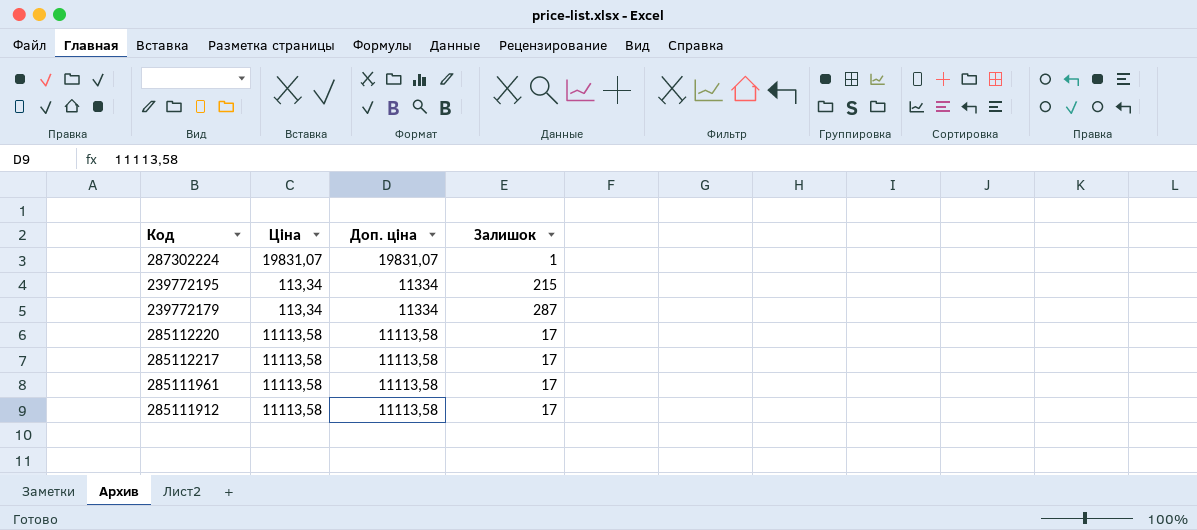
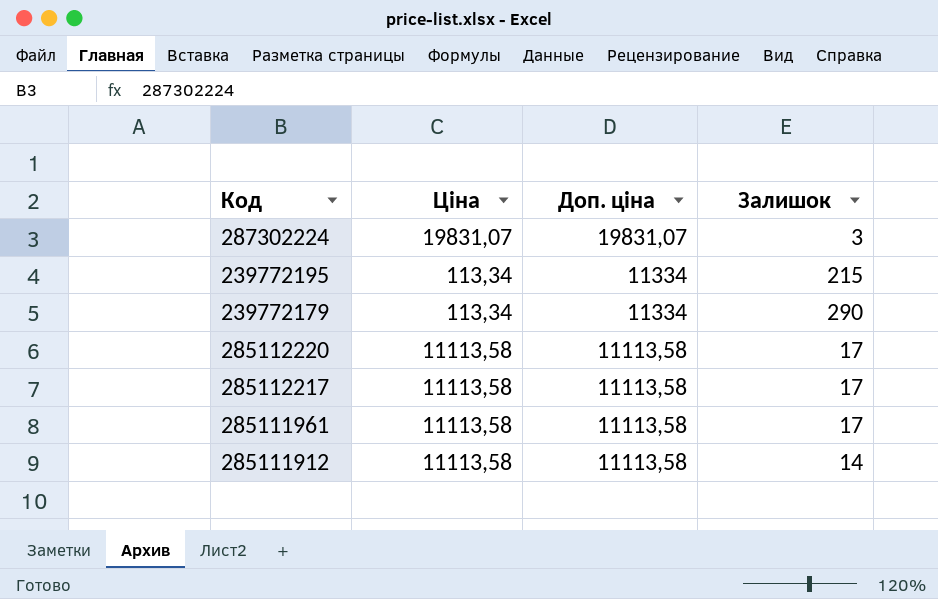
287302224 | Залишок: 1 -> 3
239772179 | Залишок: 287 -> 290
285111912 | Залишок: 17 -> 14

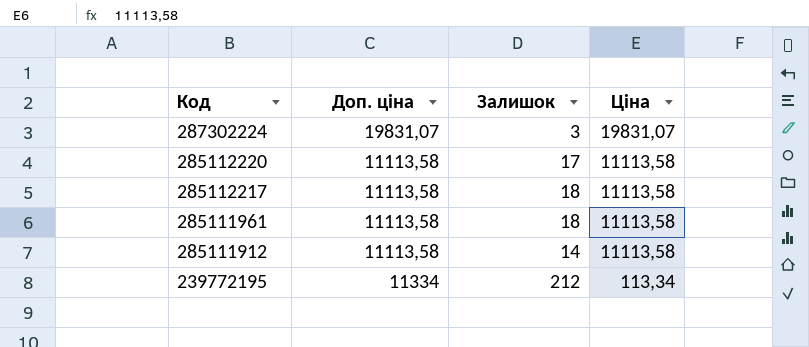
row order: Доп. ціна descending -> Код descending
column Ціна | position: 2 -> 4
row 239772179: 113,34 | 11334 | 290 -> none
285112217 | Залишок: 17 -> 18
285111961 | Залишок: 17 -> 18
239772195 | Залишок: 215 -> 212

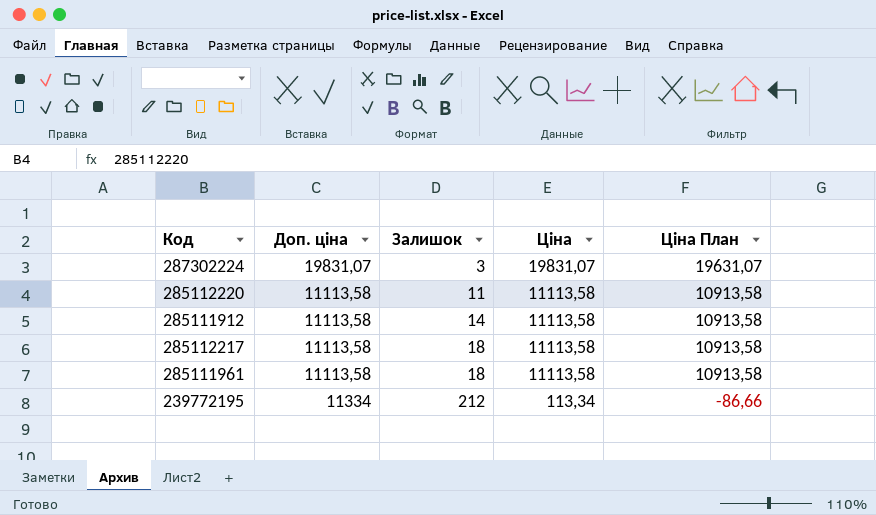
row order: Код descending -> Залишок ascending
column Ціна План | formula: none -> [Ціна] - 200
285112220 | Залишок: 17 -> 11

